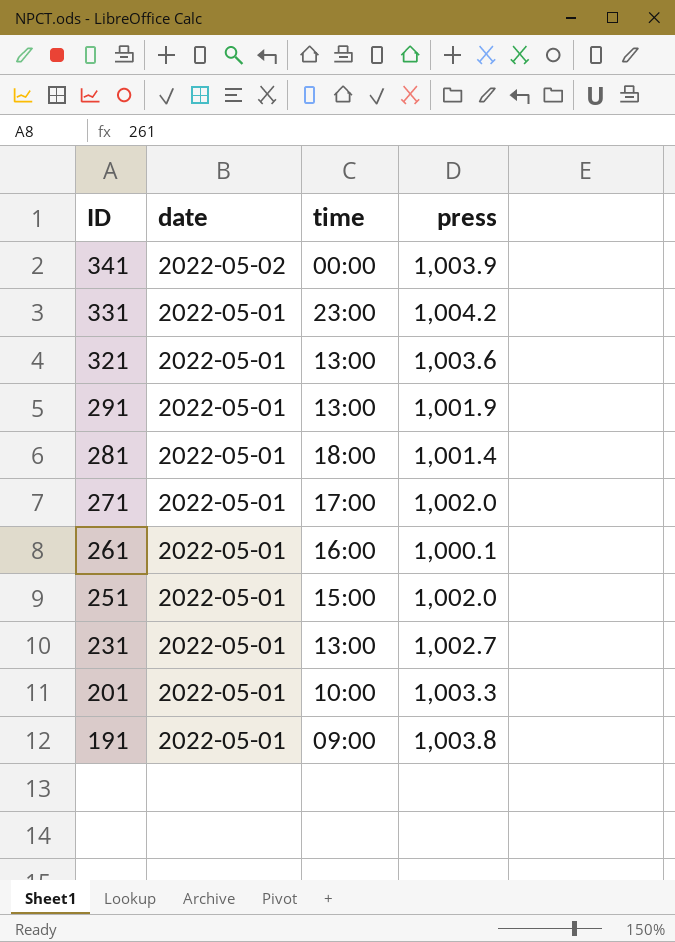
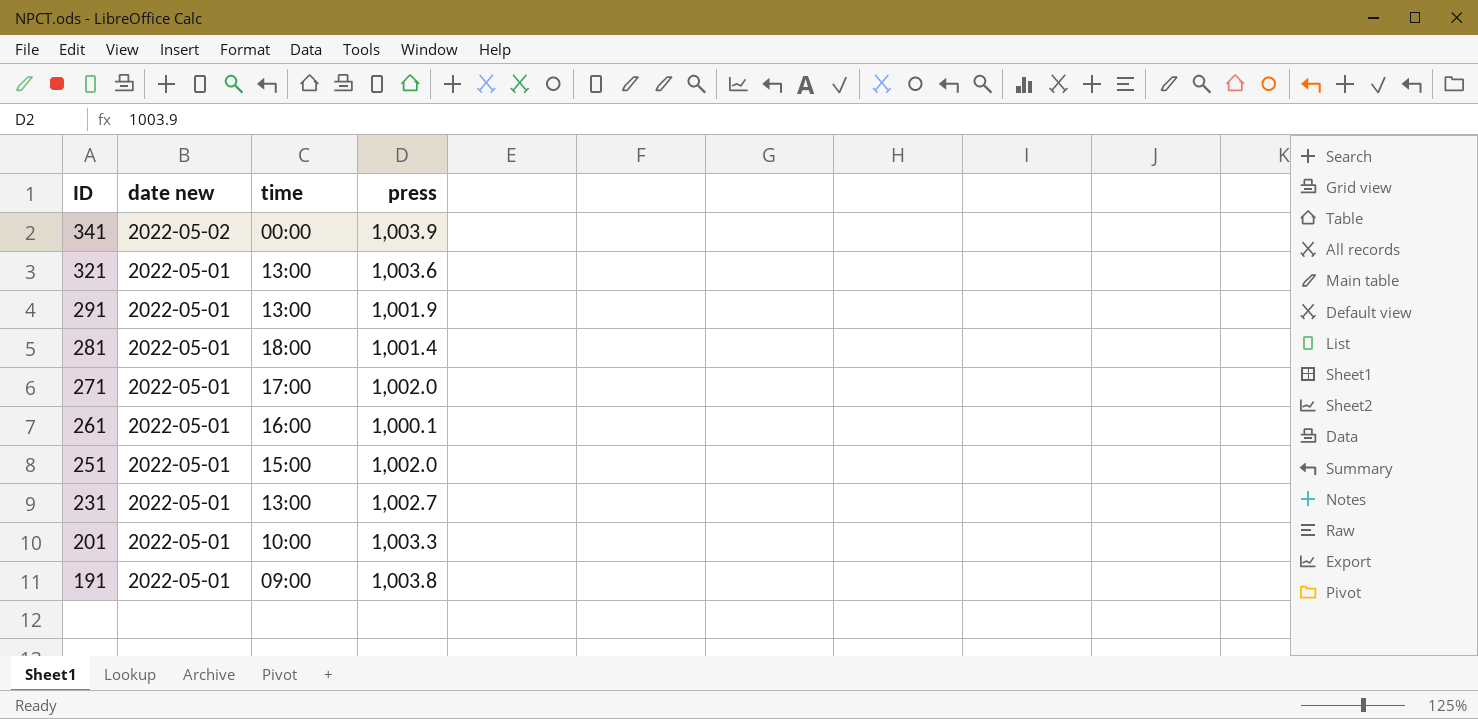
column name: date -> date new
row 331: 2022-05-01 | 23:00 | 1,004.2 -> none

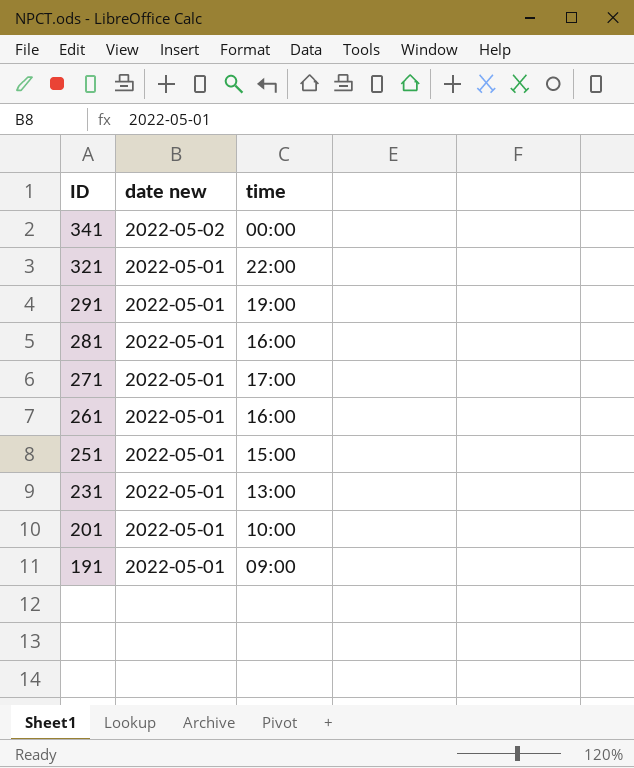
column press | position: 4 -> none
321 | time: 13:00 -> 22:00
291 | time: 13:00 -> 19:00
281 | time: 18:00 -> 16:00

